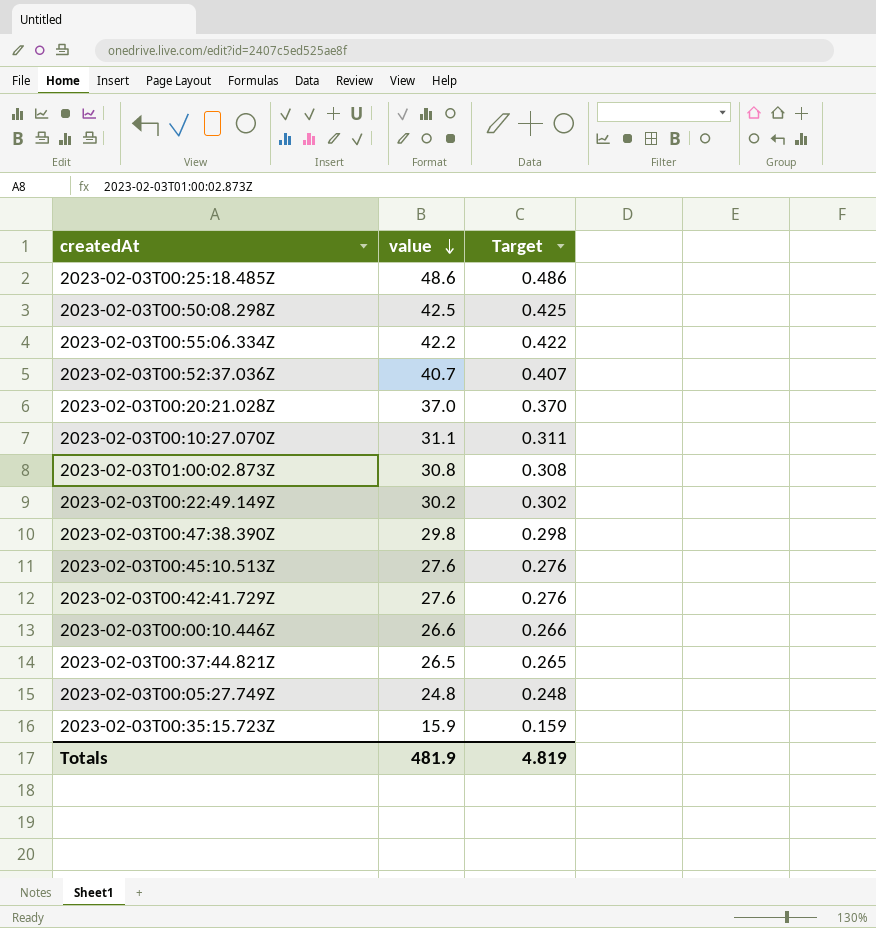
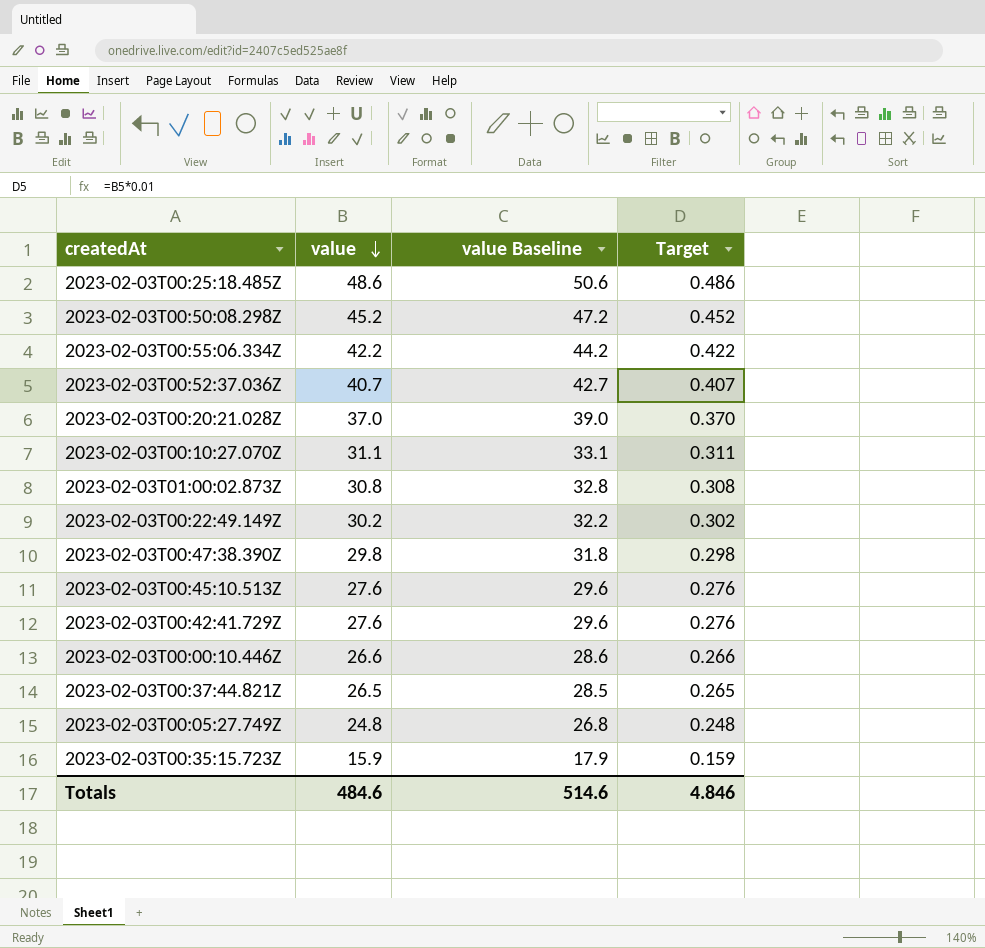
column value Baseline | formula: none -> [value] + 2
2023-02-03T00:50:08.298Z | value: 42.5 -> 45.2
2023-02-03T00:50:08.298Z | Target: 0.425 -> 0.452
Totals | value: 481.9 -> 484.6
Totals | Target: 4.819 -> 4.846

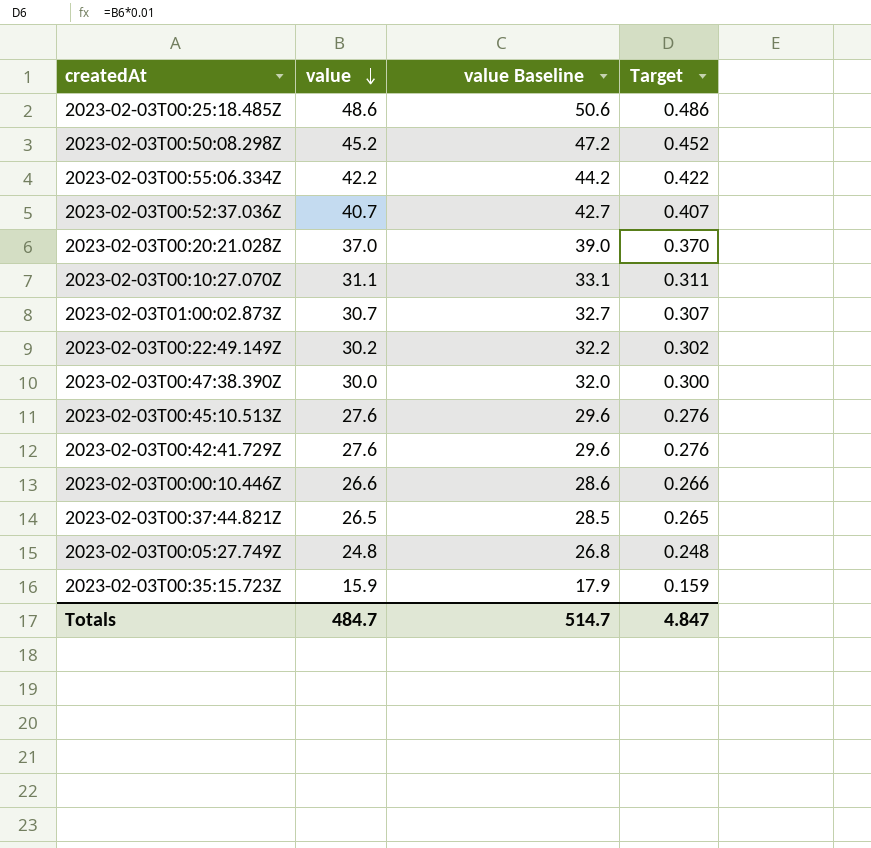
2023-02-03T01:00:02.873Z | value: 30.8 -> 30.7
2023-02-03T01:00:02.873Z | value Baseline: 32.8 -> 32.7
2023-02-03T01:00:02.873Z | Target: 0.308 -> 0.307
2023-02-03T00:47:38.390Z | value: 29.8 -> 30.0
2023-02-03T00:47:38.390Z | value Baseline: 31.8 -> 32.0
2023-02-03T00:47:38.390Z | Target: 0.298 -> 0.300
Totals | value: 484.6 -> 484.7
Totals | value Baseline: 514.6 -> 514.7
Totals | Target: 4.846 -> 4.847

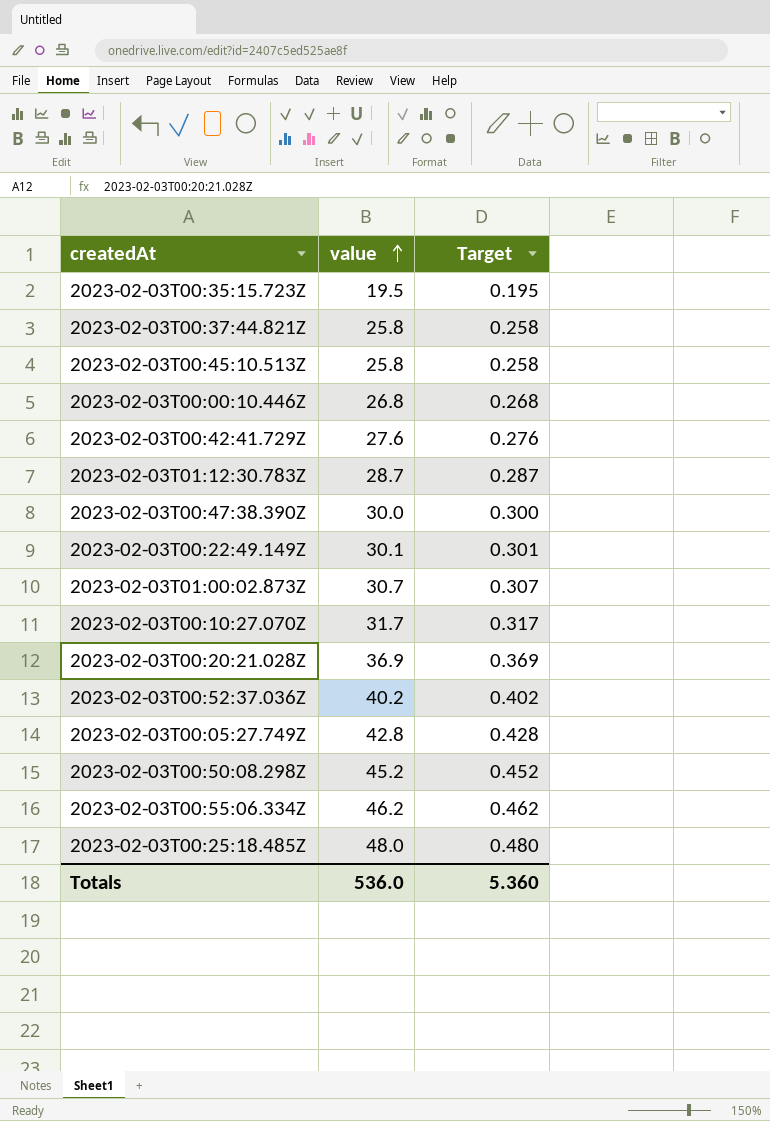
row order: value descending -> value ascending
column value Baseline | formula: [value] + 2 -> none
2023-02-03T00:35:15.723Z | value: 15.9 -> 19.5
2023-02-03T00:35:15.723Z | Target: 0.159 -> 0.195
2023-02-03T00:37:44.821Z | value: 26.5 -> 25.8
2023-02-03T00:37:44.821Z | Target: 0.265 -> 0.258
2023-02-03T00:45:10.513Z | value: 27.6 -> 25.8
2023-02-03T00:45:10.513Z | Target: 0.276 -> 0.258
2023-02-03T00:00:10.446Z | value: 26.6 -> 26.8
2023-02-03T00:00:10.446Z | Target: 0.266 -> 0.268
row 2023-02-03T01:12:30.783Z: none -> 28.7 | 0.287
2023-02-03T00:22:49.149Z | value: 30.2 -> 30.1
2023-02-03T00:22:49.149Z | Target: 0.302 -> 0.301
2023-02-03T00:10:27.070Z | value: 31.1 -> 31.7
2023-02-03T00:10:27.070Z | Target: 0.311 -> 0.317
2023-02-03T00:20:21.028Z | value: 37.0 -> 36.9
2023-02-03T00:20:21.028Z | Target: 0.370 -> 0.369
2023-02-03T00:52:37.036Z | value: 40.7 -> 40.2
2023-02-03T00:52:37.036Z | Target: 0.407 -> 0.402
2023-02-03T00:05:27.749Z | value: 24.8 -> 42.8
2023-02-03T00:05:27.749Z | Target: 0.248 -> 0.428
2023-02-03T00:55:06.334Z | value: 42.2 -> 46.2
2023-02-03T00:55:06.334Z | Target: 0.422 -> 0.462
2023-02-03T00:25:18.485Z | value: 48.6 -> 48.0
2023-02-03T00:25:18.485Z | Target: 0.486 -> 0.480
Totals | value: 484.7 -> 536.0
Totals | Target: 4.847 -> 5.360

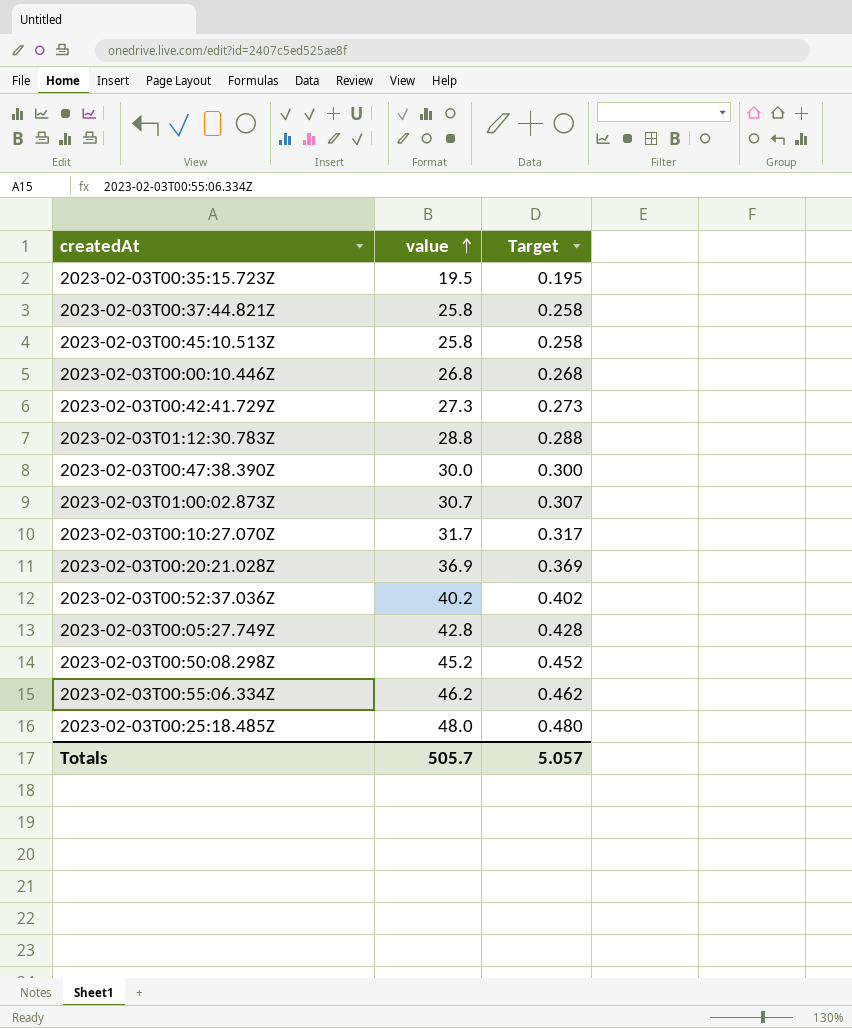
row 2023-02-03T00:22:49.149Z: 30.1 | 0.301 -> none
2023-02-03T00:42:41.729Z | value: 27.6 -> 27.3
2023-02-03T00:42:41.729Z | Target: 0.276 -> 0.273
2023-02-03T01:12:30.783Z | value: 28.7 -> 28.8
2023-02-03T01:12:30.783Z | Target: 0.287 -> 0.288
Totals | value: 536.0 -> 505.7
Totals | Target: 5.360 -> 5.057

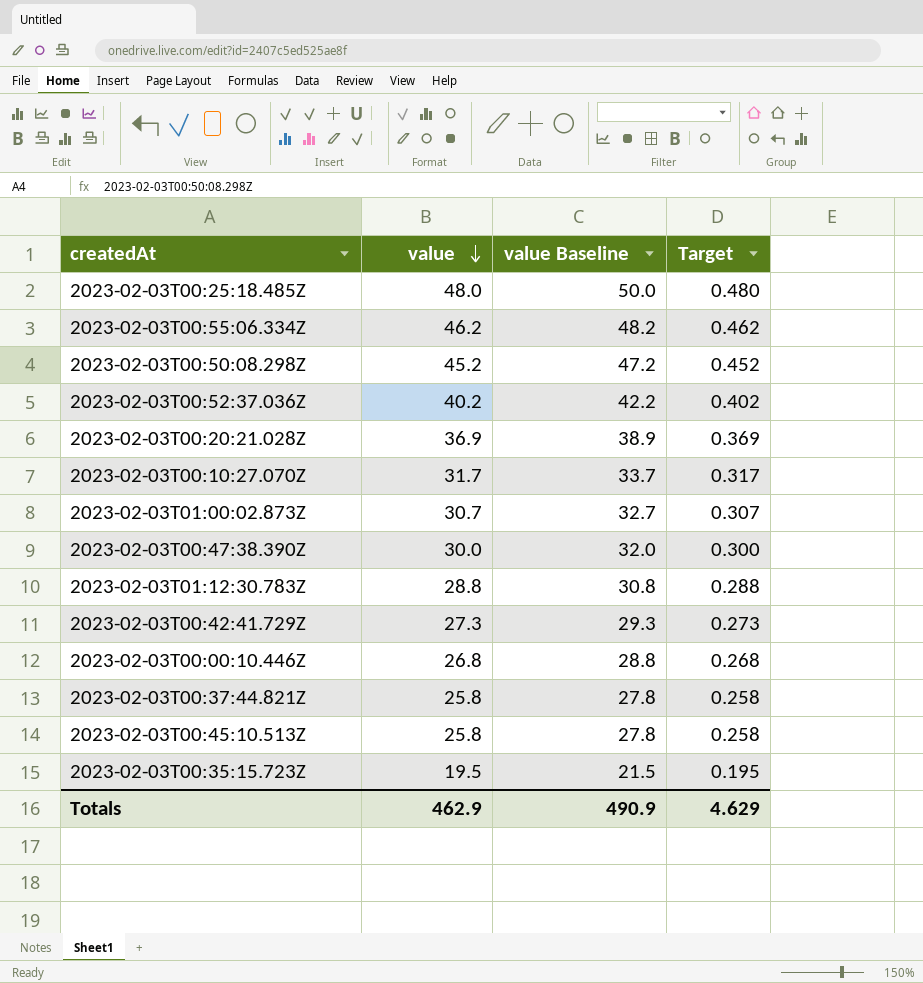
row order: value ascending -> value descending
column value Baseline | formula: none -> [value] + 2
row 2023-02-03T00:05:27.749Z: 42.8 | 0.428 -> none
Totals | value: 505.7 -> 462.9
Totals | Target: 5.057 -> 4.629

